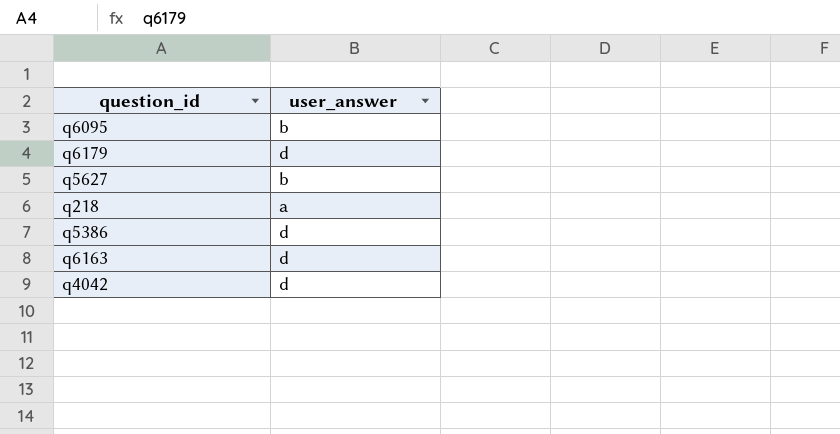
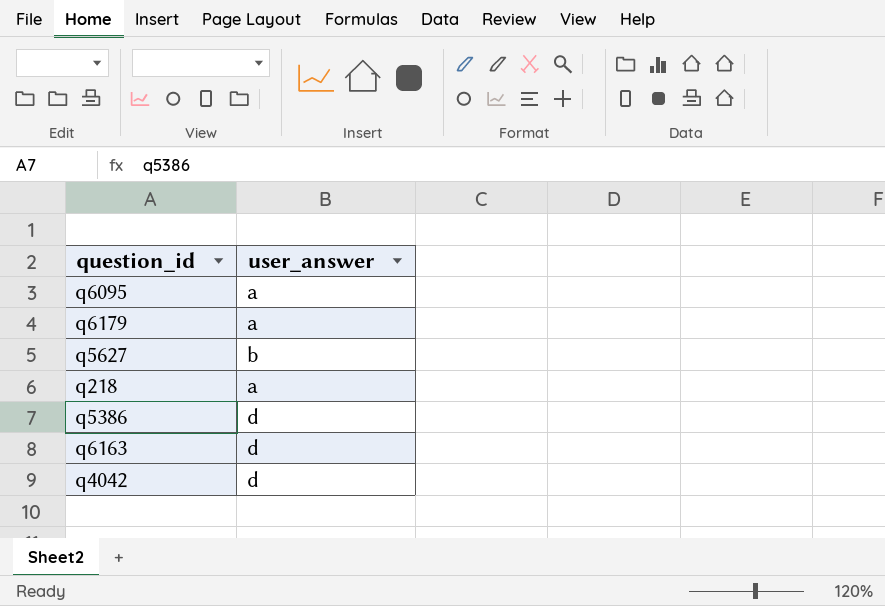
q6095 | user_answer: b -> a
q6179 | user_answer: d -> a

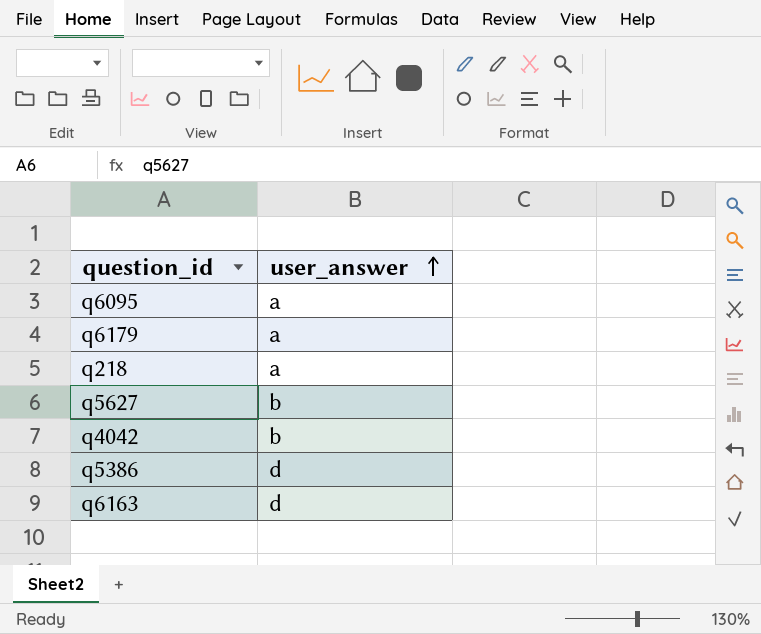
row order: none -> user_answer ascending
q4042 | user_answer: d -> b

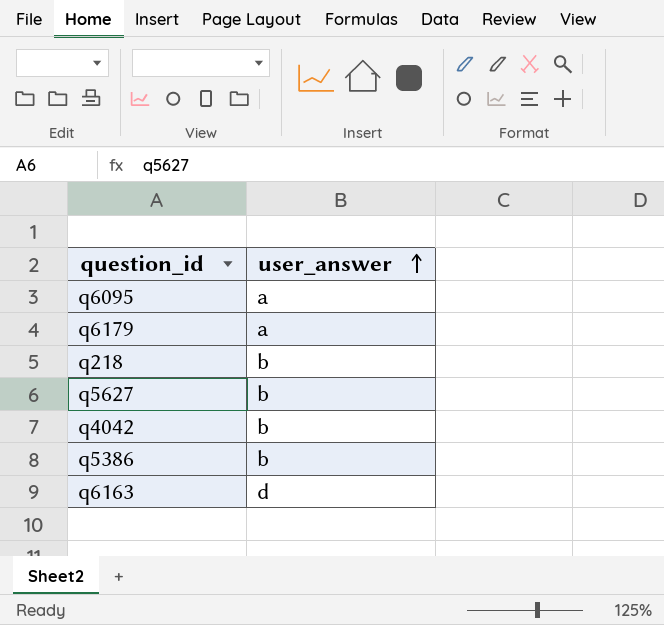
q218 | user_answer: a -> b
q5386 | user_answer: d -> b

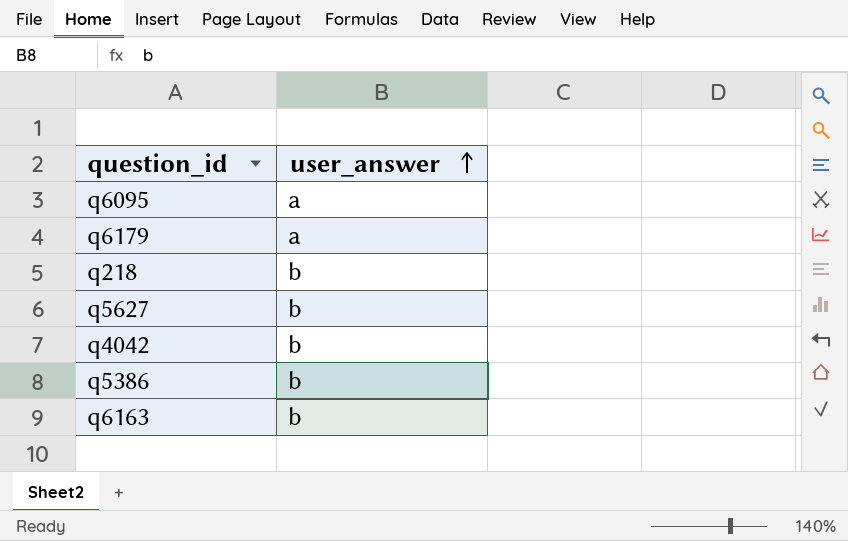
q6163 | user_answer: d -> b

